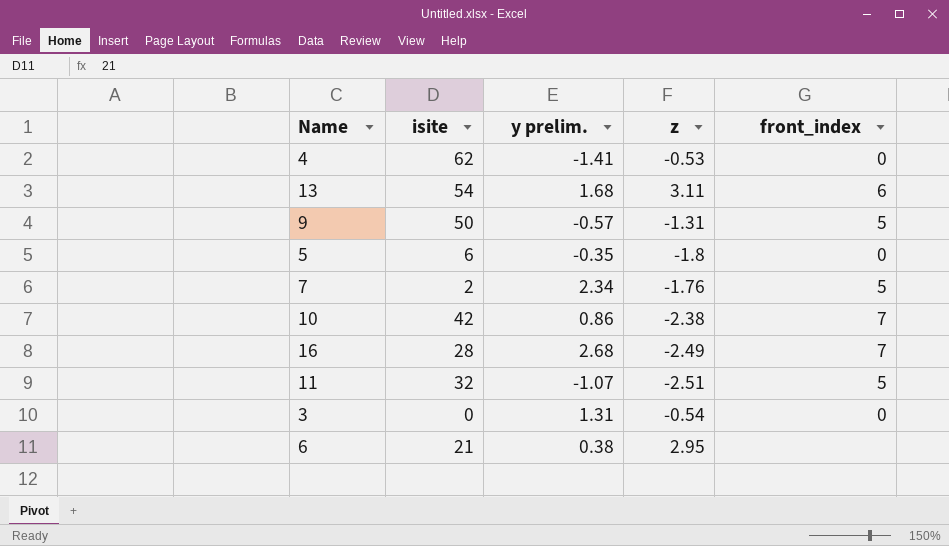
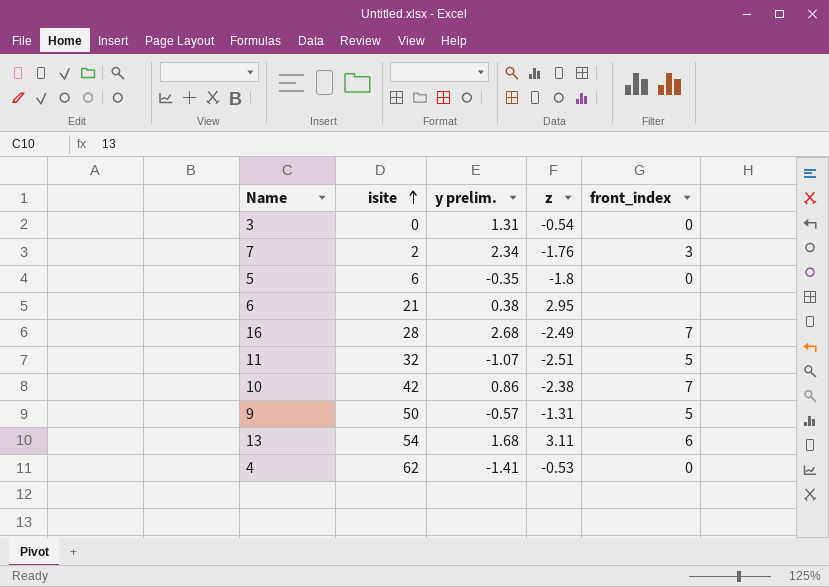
row order: none -> isite ascending
7 | front_index: 5 -> 3

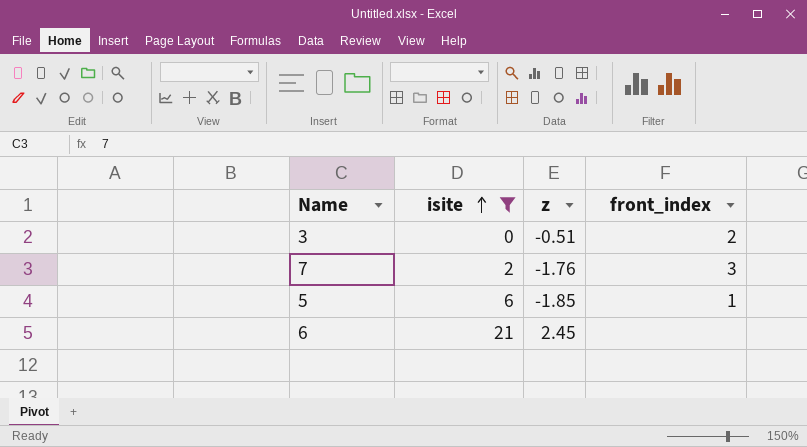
filter: none -> isite <= 21
column y prelim. | position: 3 -> none
3 | z: -0.54 -> -0.51
3 | front_index: 0 -> 2
5 | z: -1.8 -> -1.85
5 | front_index: 0 -> 1
6 | z: 2.95 -> 2.45

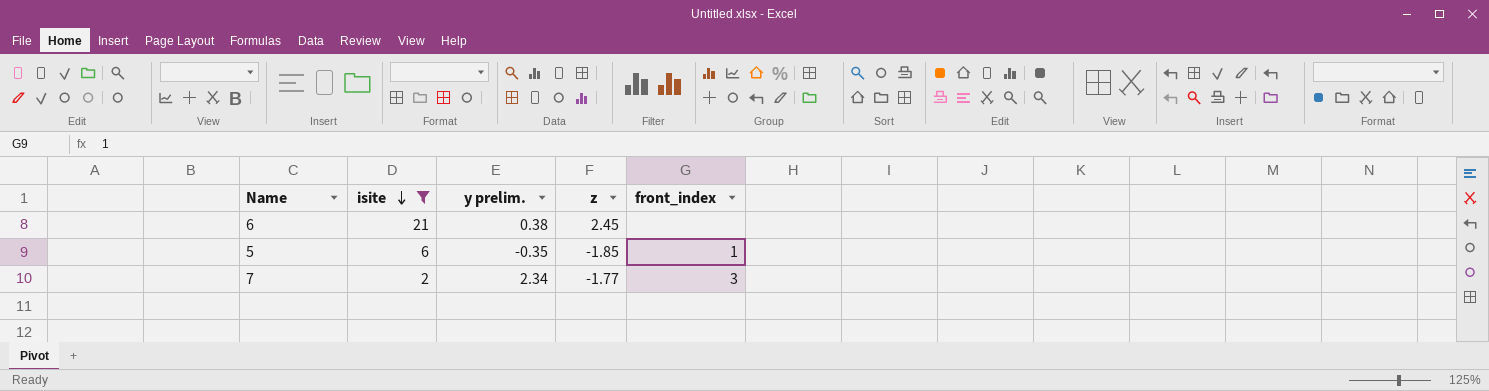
row order: isite ascending -> isite descending
column y prelim. | position: none -> 3
row 3: 0 | -0.51 | 2 -> none
7 | z: -1.76 -> -1.77

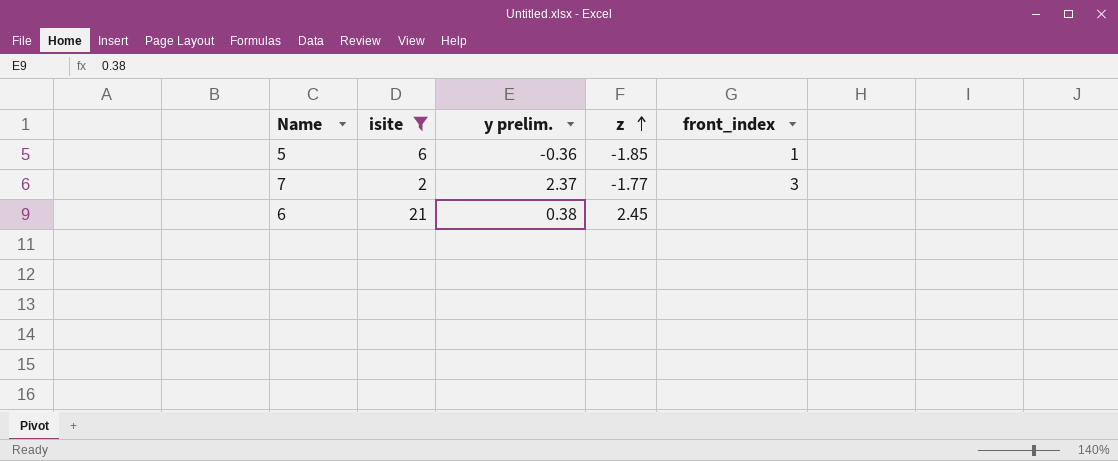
row order: isite descending -> z ascending
5 | y prelim.: -0.35 -> -0.36
7 | y prelim.: 2.34 -> 2.37

